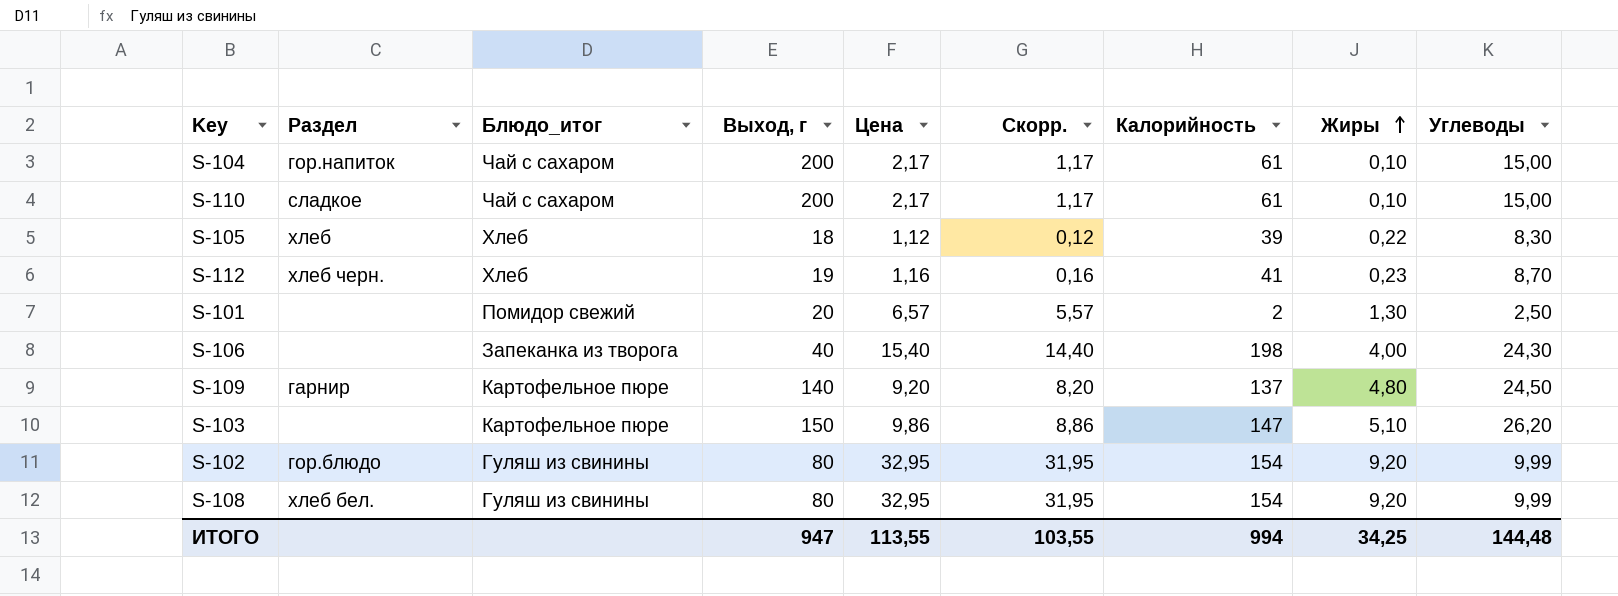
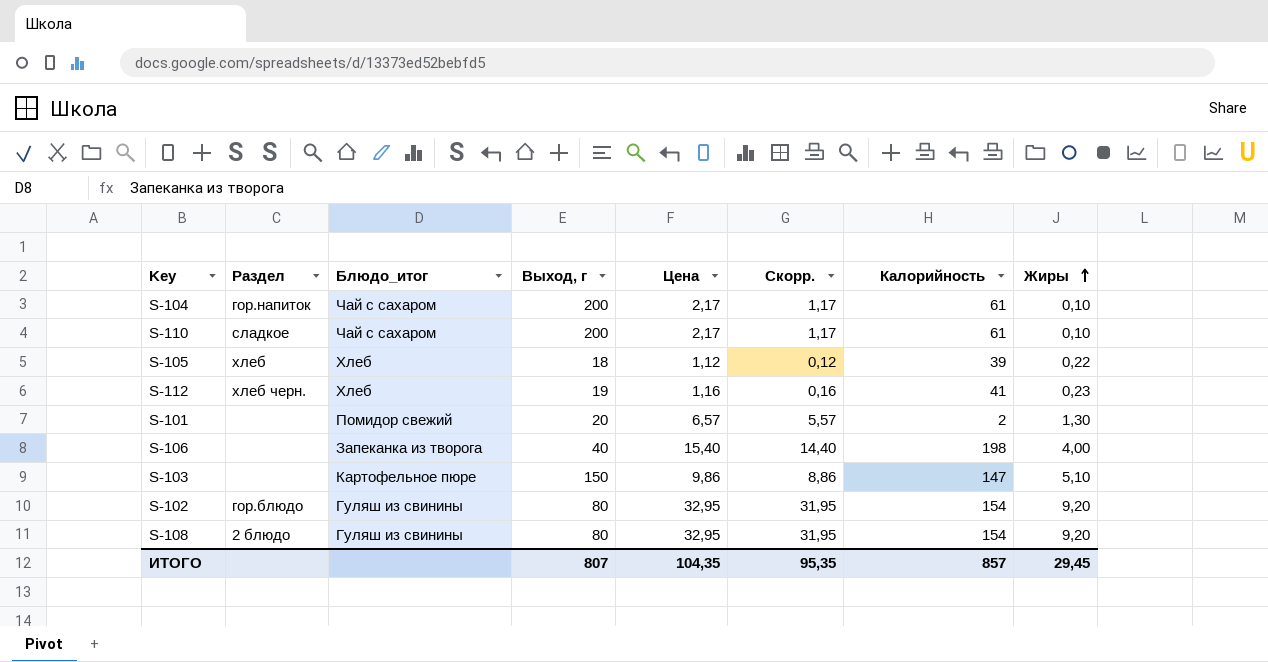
column Углеводы | position: 9 -> none
row S-109: гарнир | Картофельное пюре | 140 | 9,20 | 8,20 | 137 | 4,80 | 24,50 -> none
S-108 | Раздел: хлеб бел. -> 2 блюдо
ИТОГО | Выход, г: 947 -> 807
ИТОГО | Цена: 113,55 -> 104,35
ИТОГО | Скорр.: 103,55 -> 95,35
ИТОГО | Калорийность: 994 -> 857
ИТОГО | Жиры: 34,25 -> 29,45

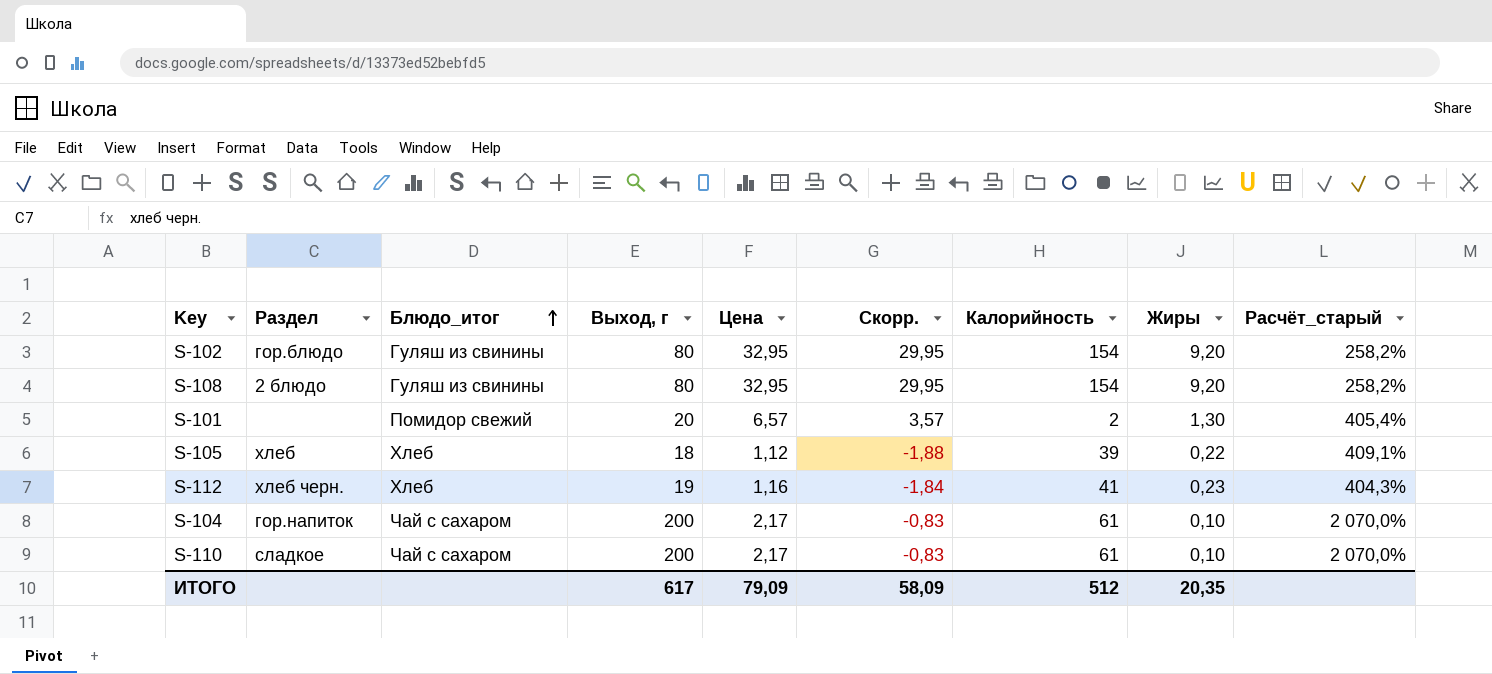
row order: Жиры ascending -> Блюдо_итог ascending
column Скорр. | formula: [Цена] - 1 -> [Цена] - 3
column Расчёт_старый | formula: none -> ([Цена] - [Жиры]) / [Жиры]
row S-106: none | Запеканка из творога | 40 | 15,40 | 14,40 | 198 | 4,00 -> none
row S-103: none | Картофельное пюре | 150 | 9,86 | 8,86 | 147 | 5,10 -> none
ИТОГО | Выход, г: 807 -> 617
ИТОГО | Цена: 104,35 -> 79,09
ИТОГО | Скорр.: 95,35 -> 58,09
ИТОГО | Калорийность: 857 -> 512
ИТОГО | Жиры: 29,45 -> 20,35

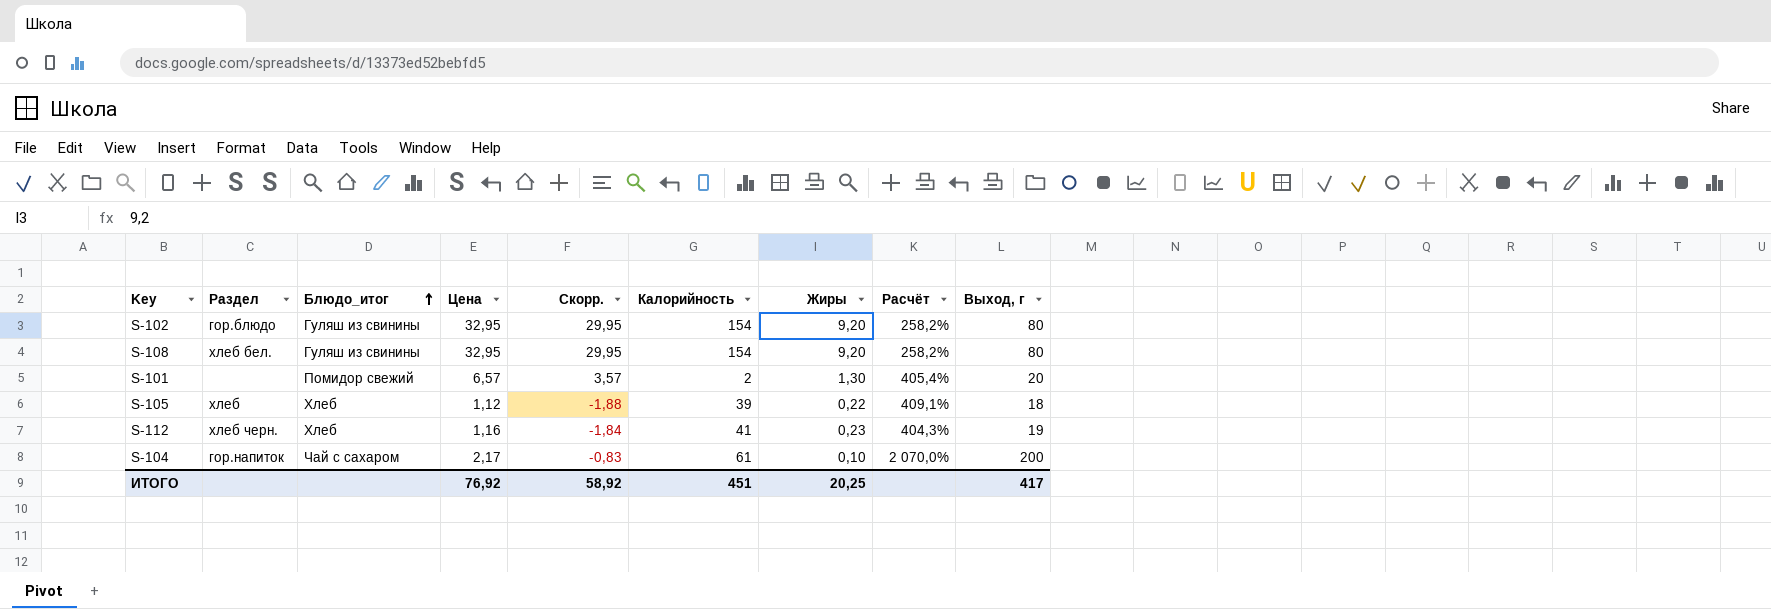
column name: Расчёт_старый -> Расчёт
column Выход, г | position: 4 -> 9
row S-110: сладкое | Чай с сахаром | 200 | 2,17 | -0,83 | 61 | 0,10 | 2 070,0% -> none
S-108 | Раздел: 2 блюдо -> хлеб бел.
ИТОГО | Цена: 79,09 -> 76,92
ИТОГО | Скорр.: 58,09 -> 58,92
ИТОГО | Калорийность: 512 -> 451
ИТОГО | Жиры: 20,35 -> 20,25
ИТОГО | Выход, г: 617 -> 417

